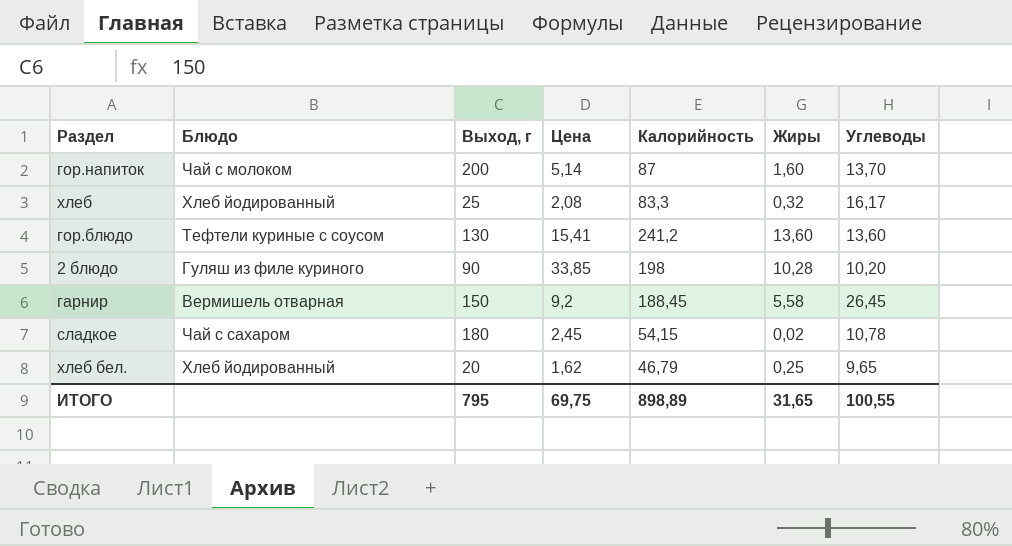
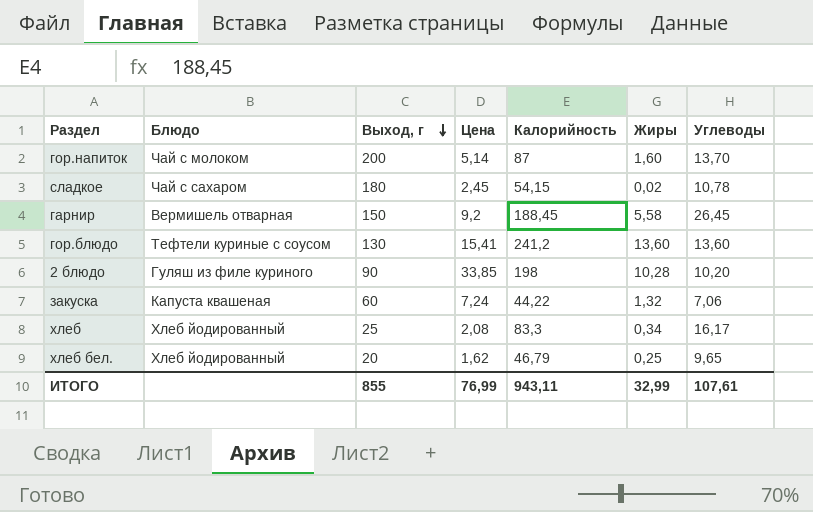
row order: none -> Выход, г descending
row закуска: none -> Капуста квашеная | 60 | 7,24 | 44,22 | 1,32 | 7,06
хлеб | Жиры: 0,32 -> 0,34
ИТОГО | Выход, г: 795 -> 855
ИТОГО | Цена: 69,75 -> 76,99
ИТОГО | Калорийность: 898,89 -> 943,11
ИТОГО | Жиры: 31,65 -> 32,99
ИТОГО | Углеводы: 100,55 -> 107,61

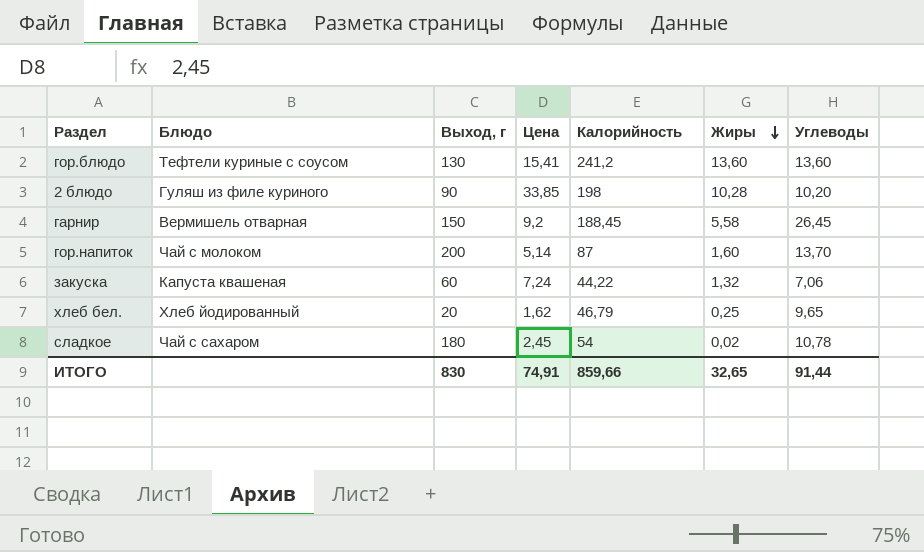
row order: Выход, г descending -> Жиры descending
row хлеб: Хлеб йодированный | 25 | 2,08 | 83,3 | 0,34 | 16,17 -> none
сладкое | Калорийность: 54,15 -> 54
ИТОГО | Выход, г: 855 -> 830
ИТОГО | Цена: 76,99 -> 74,91
ИТОГО | Калорийность: 943,11 -> 859,66
ИТОГО | Жиры: 32,99 -> 32,65
ИТОГО | Углеводы: 107,61 -> 91,44

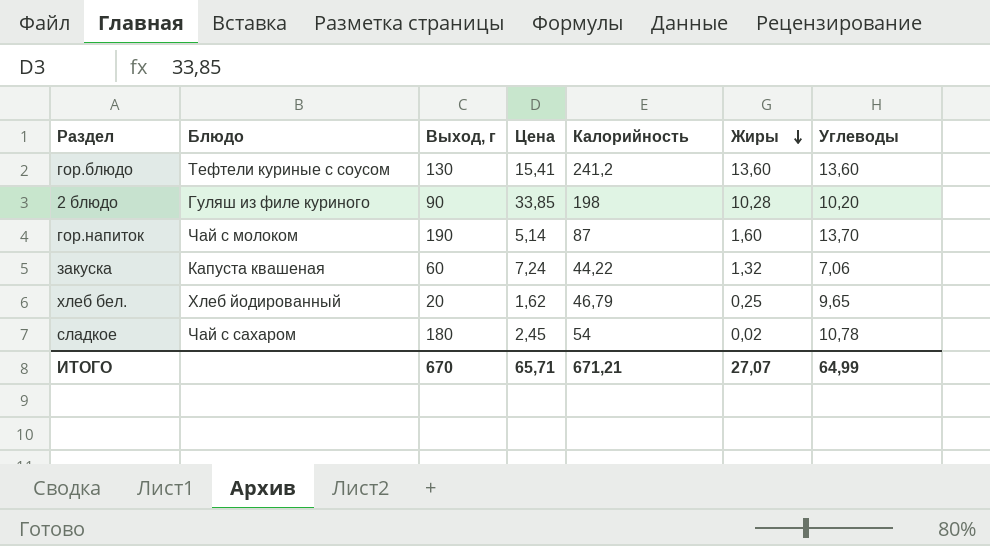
row гарнир: Вермишель отварная | 150 | 9,2 | 188,45 | 5,58 | 26,45 -> none
гор.напиток | Выход, г: 200 -> 190
ИТОГО | Выход, г: 830 -> 670
ИТОГО | Цена: 74,91 -> 65,71
ИТОГО | Калорийность: 859,66 -> 671,21
ИТОГО | Жиры: 32,65 -> 27,07
ИТОГО | Углеводы: 91,44 -> 64,99

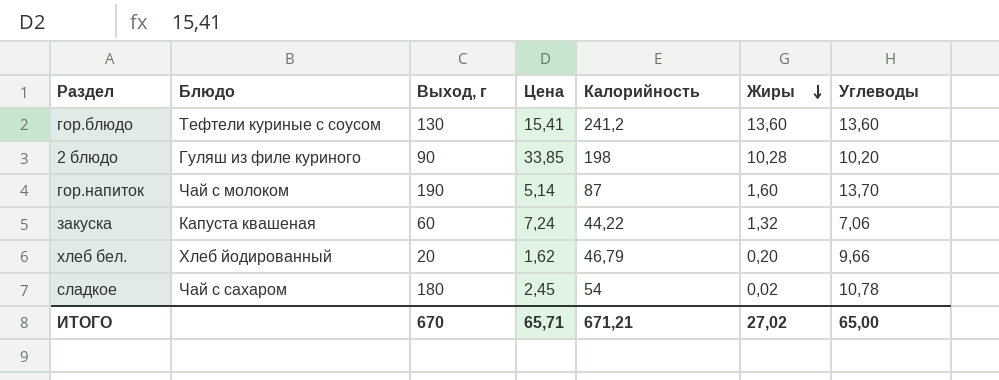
хлеб бел. | Жиры: 0,25 -> 0,20
хлеб бел. | Углеводы: 9,65 -> 9,66
ИТОГО | Жиры: 27,07 -> 27,02
ИТОГО | Углеводы: 64,99 -> 65,00

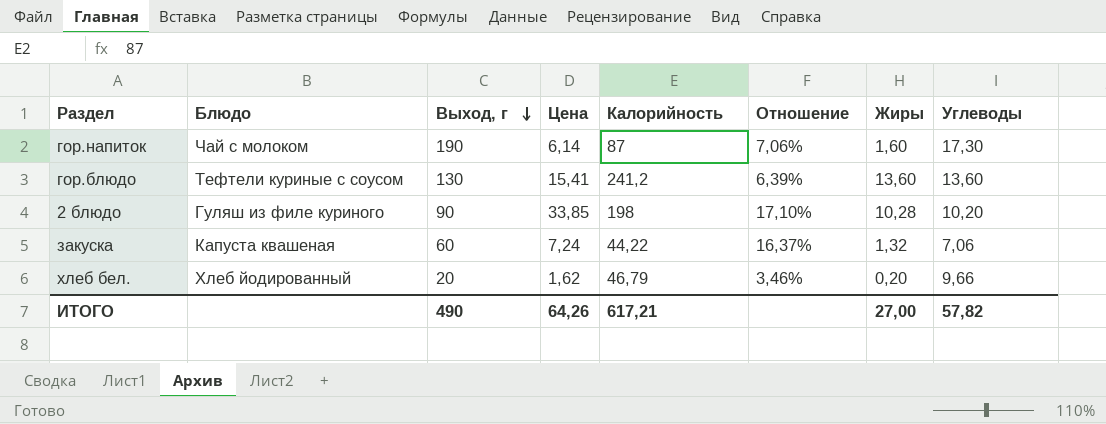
row order: Жиры descending -> Выход, г descending
column Отношение | formula: none -> [Цена] / [Калорийность]
row сладкое: Чай с сахаром | 180 | 2,45 | 54 | 0,02 | 10,78 -> none
гор.напиток | Цена: 5,14 -> 6,14
гор.напиток | Углеводы: 13,70 -> 17,30
ИТОГО | Выход, г: 670 -> 490
ИТОГО | Цена: 65,71 -> 64,26
ИТОГО | Калорийность: 671,21 -> 617,21
ИТОГО | Жиры: 27,02 -> 27,00
ИТОГО | Углеводы: 65,00 -> 57,82

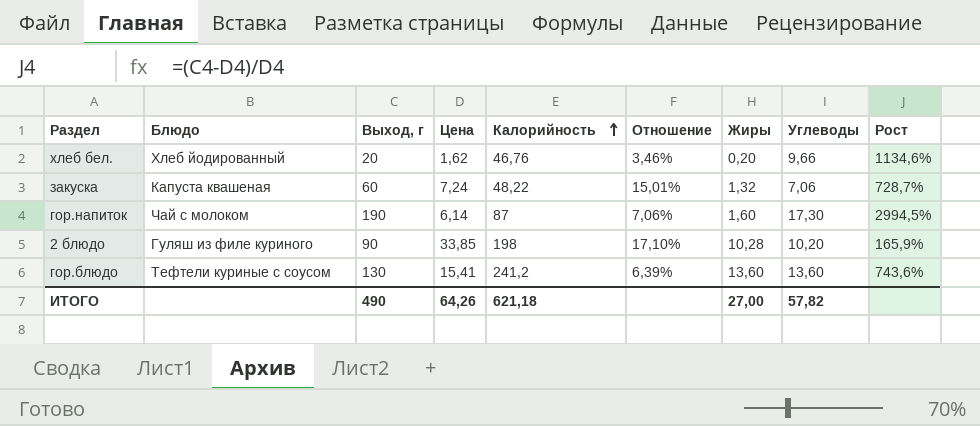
row order: Выход, г descending -> Калорийность ascending
column Рост | formula: none -> ([Выход, г] - [Цена]) / [Цена]
хлеб бел. | Калорийность: 46,79 -> 46,76
закуска | Калорийность: 44,22 -> 48,22
закуска | Отношение: 16,37% -> 15,01%
ИТОГО | Калорийность: 617,21 -> 621,18

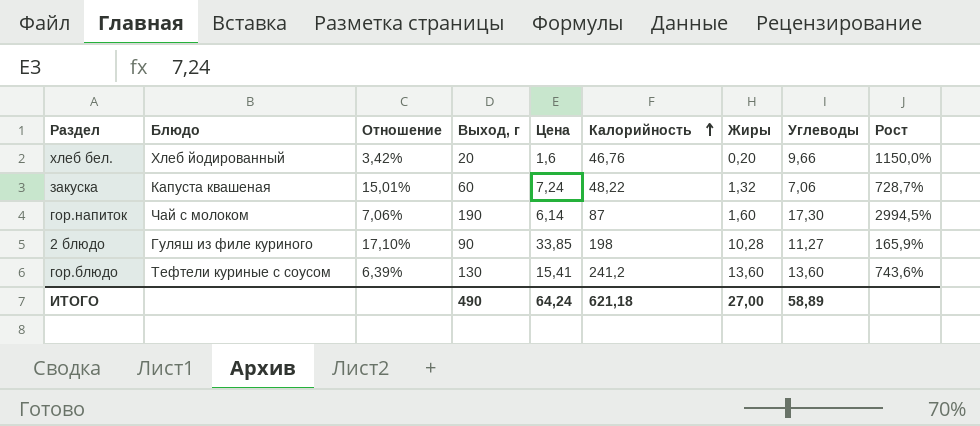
column Отношение | position: 6 -> 3
хлеб бел. | Отношение: 3,46% -> 3,42%
хлеб бел. | Цена: 1,62 -> 1,6
хлеб бел. | Рост: 1134,6% -> 1150,0%
2 блюдо | Углеводы: 10,20 -> 11,27
ИТОГО | Цена: 64,26 -> 64,24
ИТОГО | Углеводы: 57,82 -> 58,89

